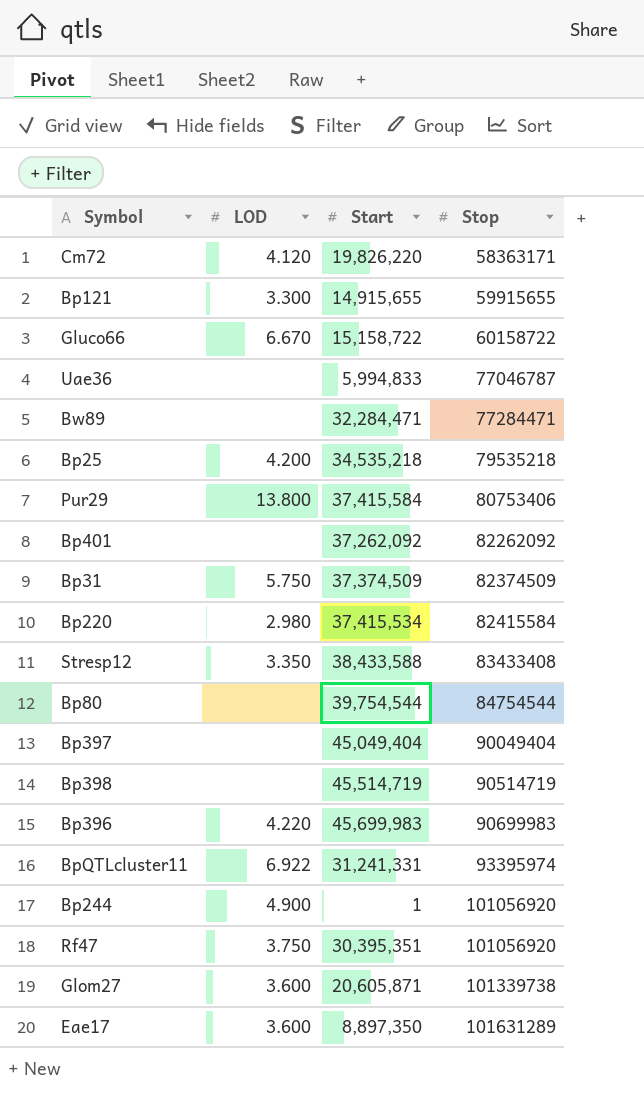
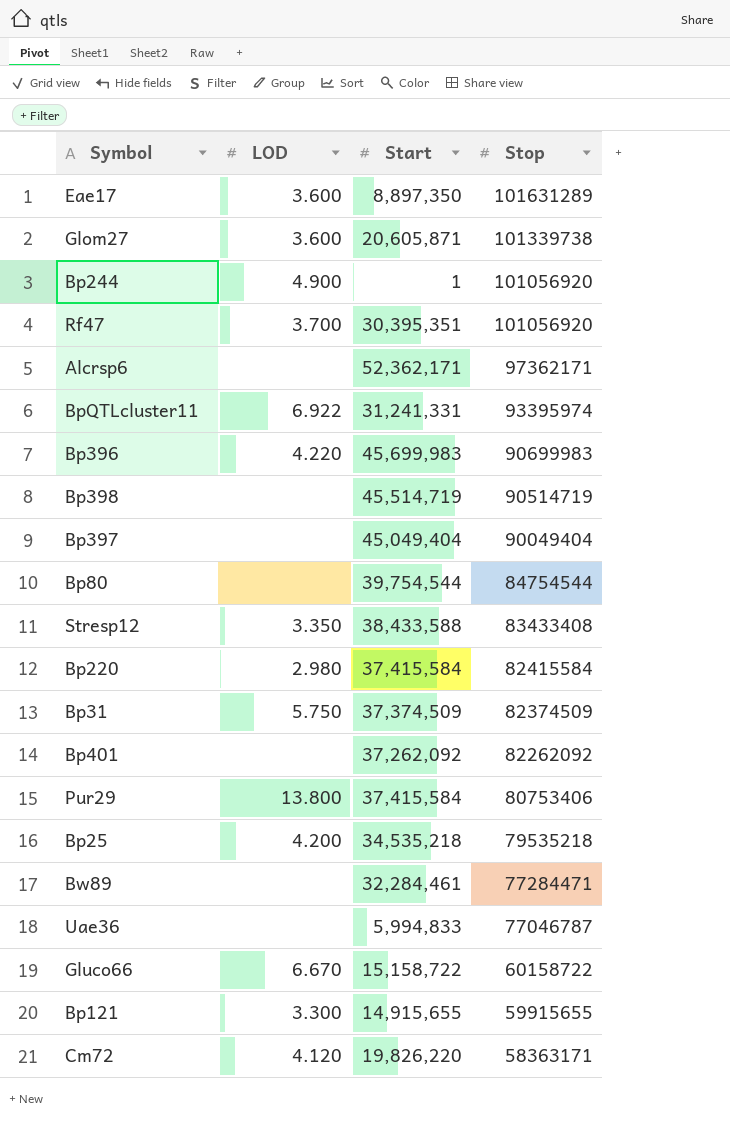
row order: Stop ascending -> Stop descending
Rf47 | LOD: 3.750 -> 3.700
row Alcrsp6: none -> none | 52,362,171 | 97362171
Bp220 | Start: 37,415,534 -> 37,415,584
Bw89 | Start: 32,284,471 -> 32,284,461

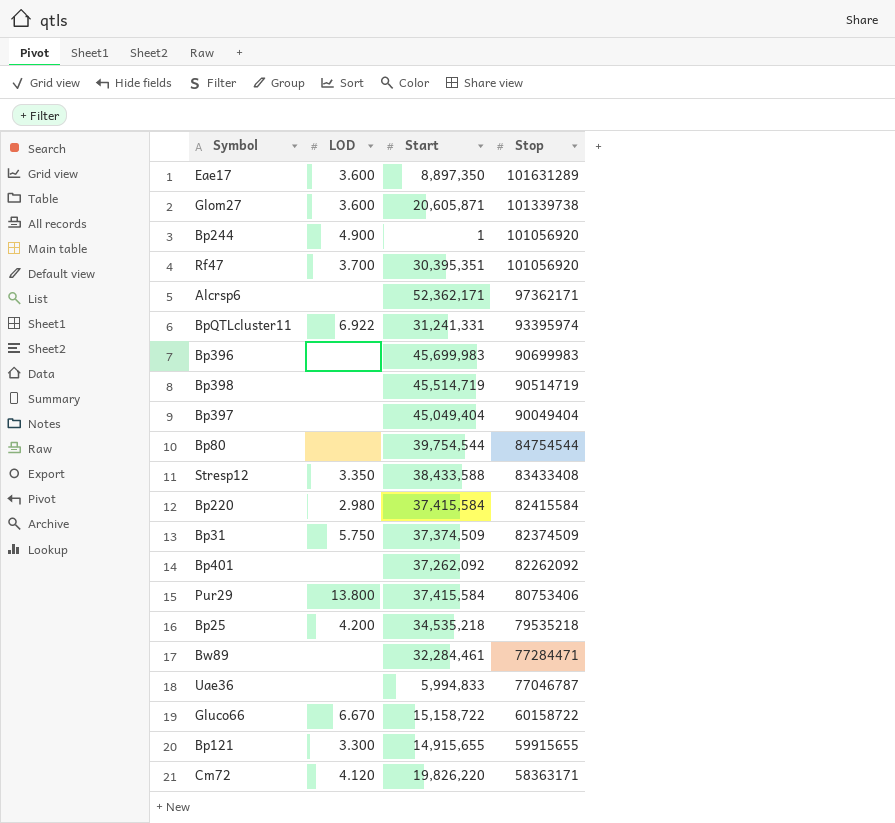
Bp396 | LOD: 4.220 -> none

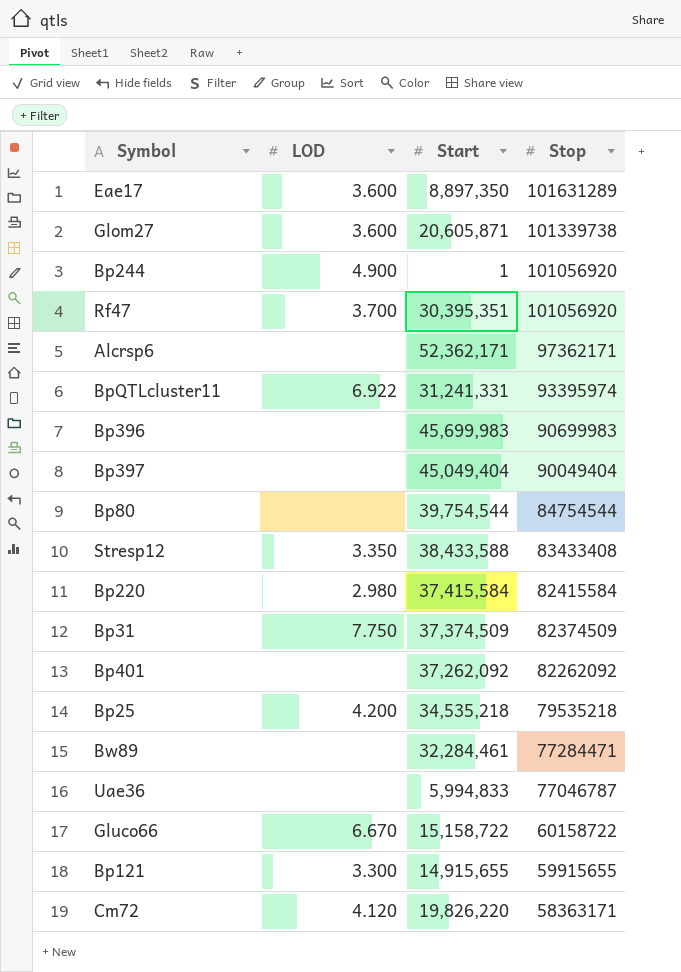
row Bp398: none | 45,514,719 | 90514719 -> none
row Pur29: 13.800 | 37,415,584 | 80753406 -> none
Bp31 | LOD: 5.750 -> 7.750

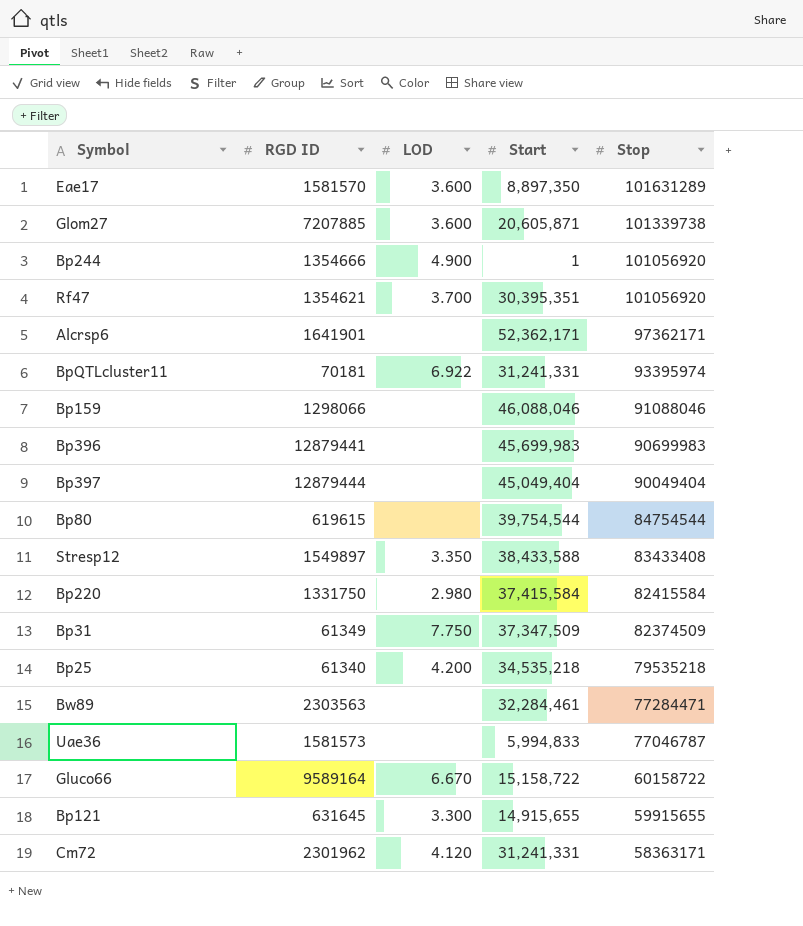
column RGD ID | position: none -> 2
row Bp401: none | 37,262,092 | 82262092 -> none
row Bp159: none -> 1298066 | none | 46,088,046 | 91088046
Bp31 | Start: 37,374,509 -> 37,347,509
Cm72 | Start: 19,826,220 -> 31,241,331

